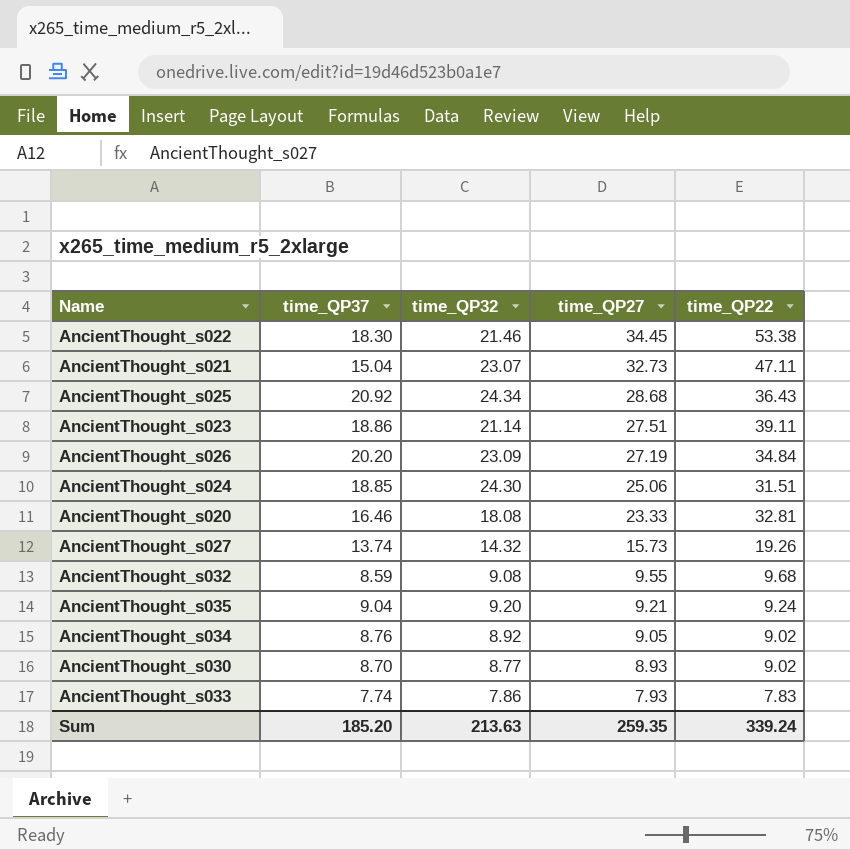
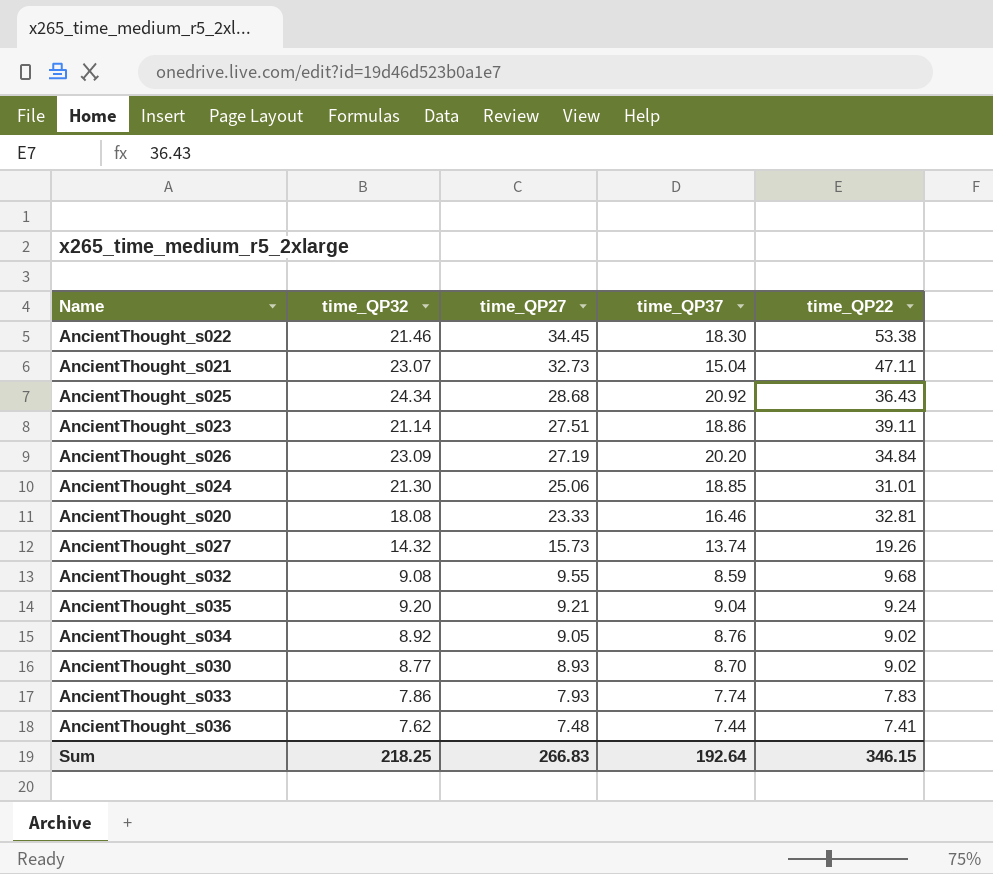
column time_QP37 | position: 2 -> 4
AncientThought_s024 | time_QP32: 24.30 -> 21.30
AncientThought_s024 | time_QP22: 31.51 -> 31.01
row AncientThought_s036: none -> 7.62 | 7.48 | 7.44 | 7.41
Sum | time_QP32: 213.63 -> 218.25
Sum | time_QP27: 259.35 -> 266.83
Sum | time_QP37: 185.20 -> 192.64
Sum | time_QP22: 339.24 -> 346.15

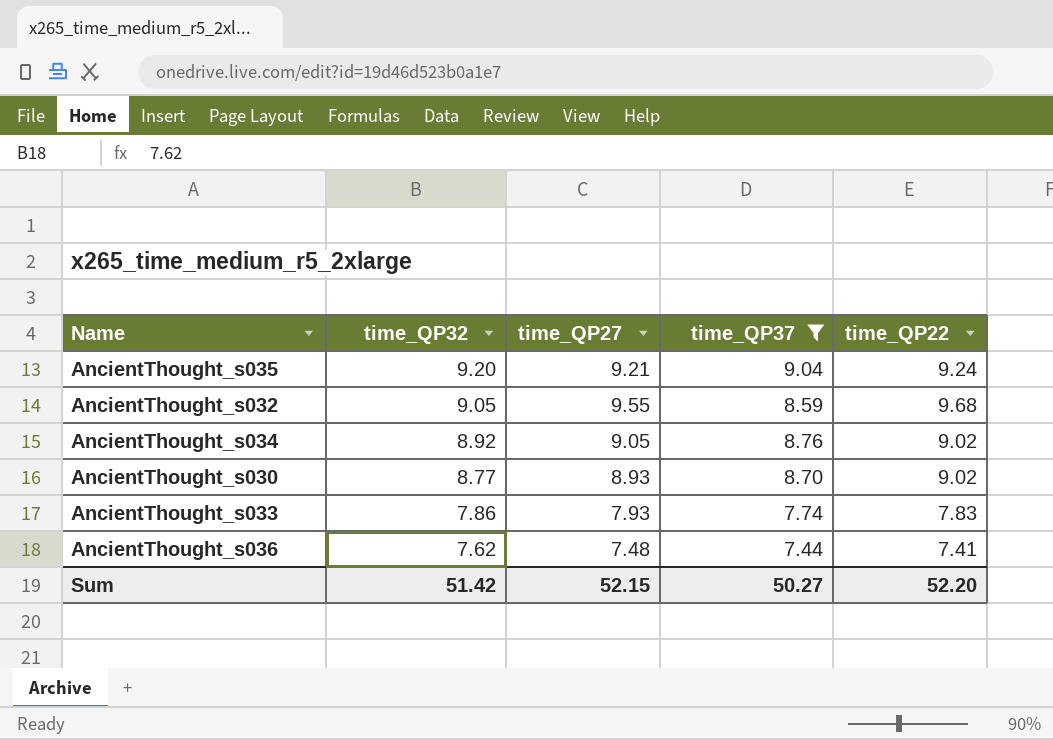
filter: none -> time_QP37 <= 9.04
row order: time_QP27 descending -> time_QP32 descending
AncientThought_s032 | time_QP32: 9.08 -> 9.05
Sum | time_QP32: 218.25 -> 51.42
Sum | time_QP27: 266.83 -> 52.15
Sum | time_QP37: 192.64 -> 50.27
Sum | time_QP22: 346.15 -> 52.20

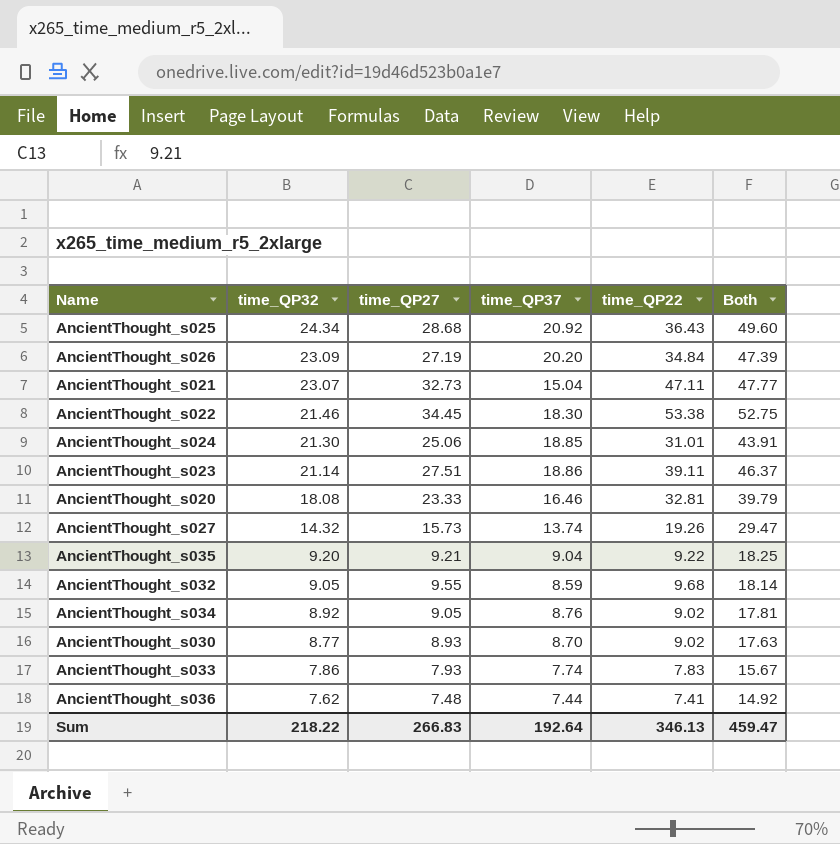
filter: time_QP37 <= 9.04 -> none
column Both | formula: none -> [time_QP27] + [time_QP37]
AncientThought_s035 | time_QP22: 9.24 -> 9.22
Sum | time_QP32: 51.42 -> 218.22
Sum | time_QP27: 52.15 -> 266.83
Sum | time_QP37: 50.27 -> 192.64
Sum | time_QP22: 52.20 -> 346.13

